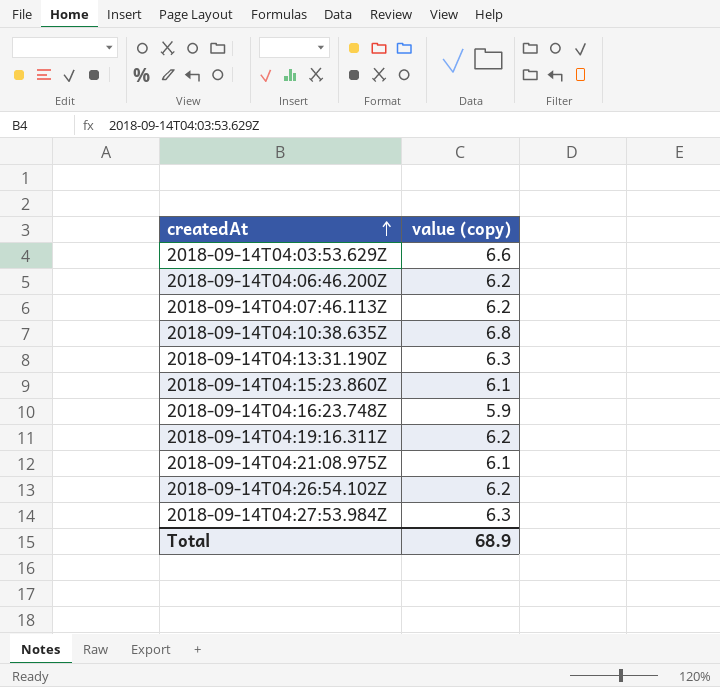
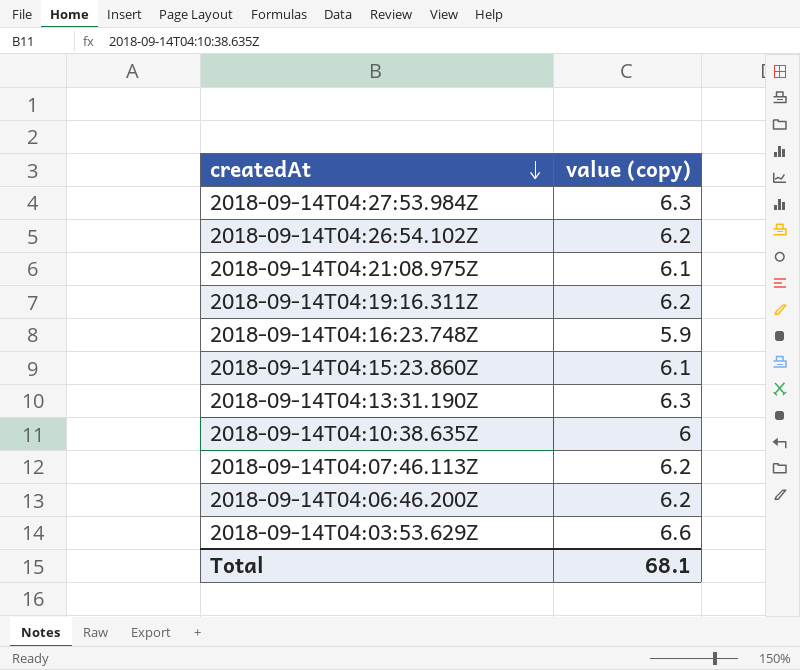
row order: createdAt ascending -> createdAt descending
2018-09-14T04:10:38.635Z | value (copy): 6.8 -> 6
Total | value (copy): 68.9 -> 68.1

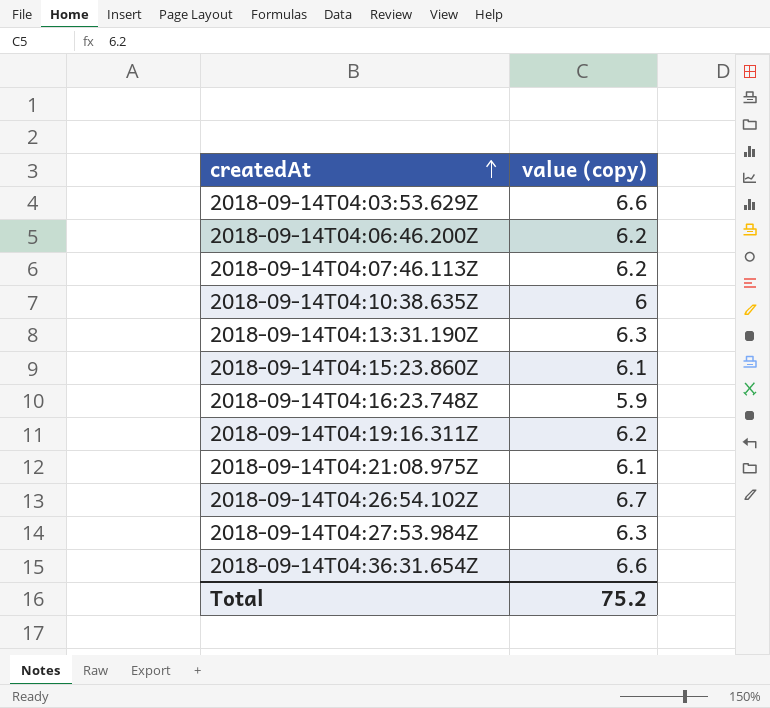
row order: createdAt descending -> createdAt ascending
2018-09-14T04:26:54.102Z | value (copy): 6.2 -> 6.7
row 2018-09-14T04:36:31.654Z: none -> 6.6
Total | value (copy): 68.1 -> 75.2

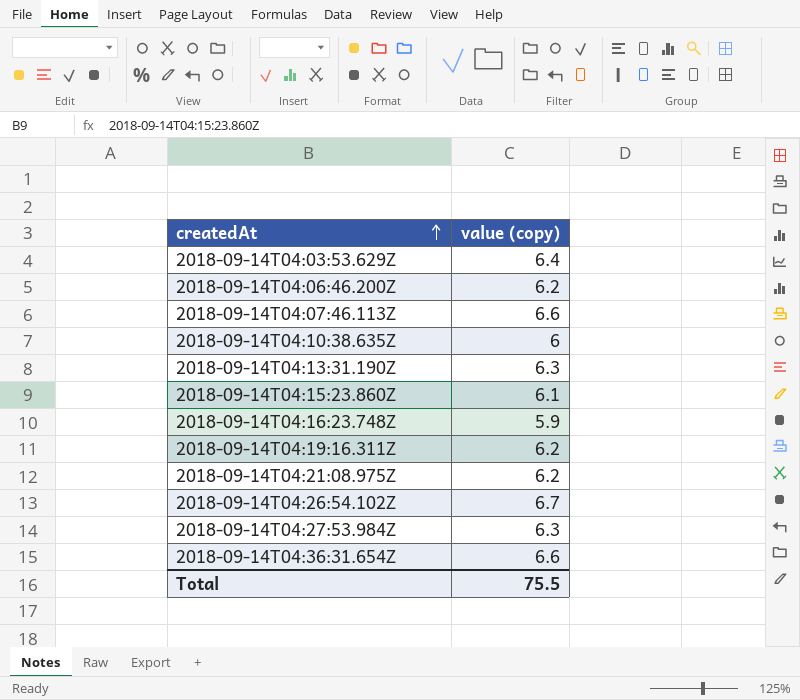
2018-09-14T04:03:53.629Z | value (copy): 6.6 -> 6.4
2018-09-14T04:07:46.113Z | value (copy): 6.2 -> 6.6
2018-09-14T04:21:08.975Z | value (copy): 6.1 -> 6.2
Total | value (copy): 75.2 -> 75.5

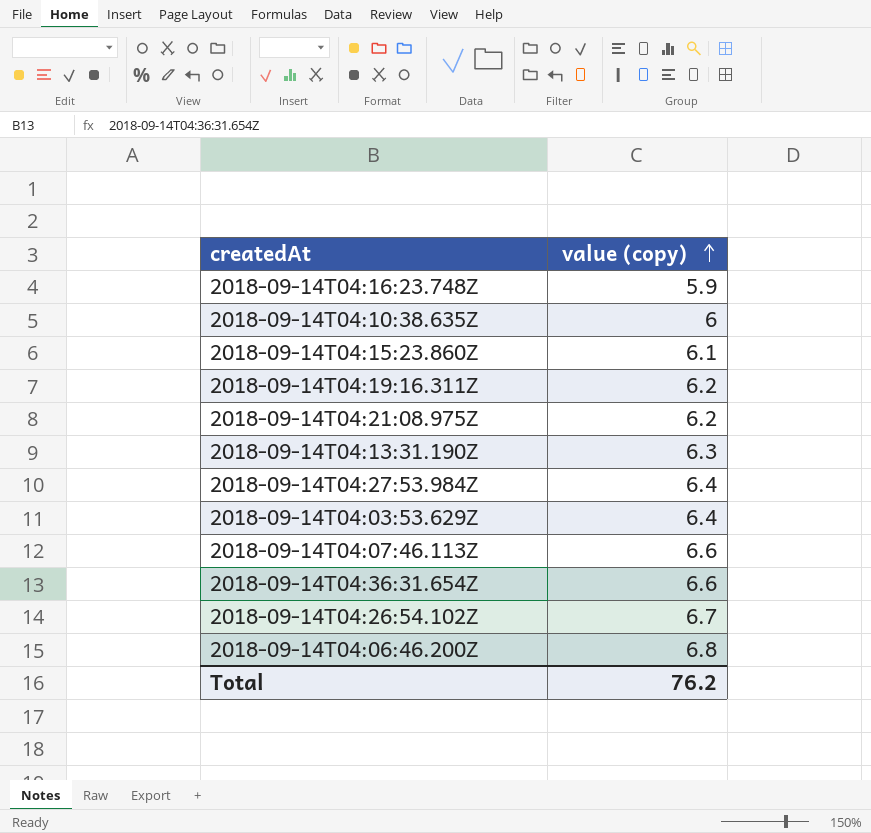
row order: createdAt ascending -> value (copy) ascending
2018-09-14T04:27:53.984Z | value (copy): 6.3 -> 6.4
2018-09-14T04:06:46.200Z | value (copy): 6.2 -> 6.8
Total | value (copy): 75.5 -> 76.2

